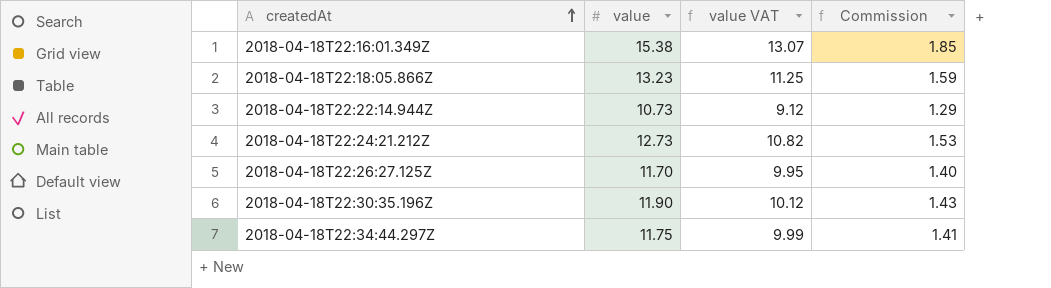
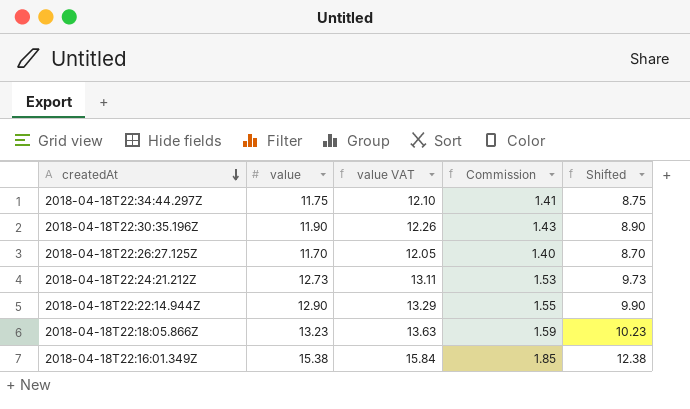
row order: createdAt ascending -> createdAt descending
column value VAT | formula: [value] * 0.85 -> [value] * 1.03
column Shifted | formula: none -> [value] - 3
2018-04-18T22:22:14.944Z | value: 10.73 -> 12.90
2018-04-18T22:22:14.944Z | Commission: 1.29 -> 1.55

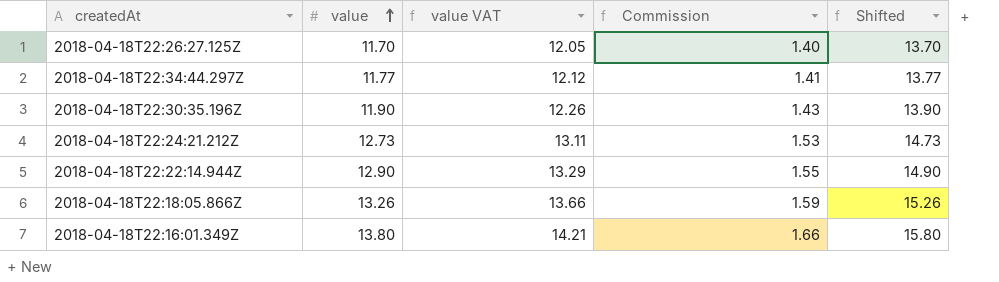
row order: createdAt descending -> value ascending
column Shifted | formula: [value] - 3 -> [value] + 2
2018-04-18T22:34:44.297Z | value: 11.75 -> 11.77
2018-04-18T22:34:44.297Z | value VAT: 12.10 -> 12.12
2018-04-18T22:18:05.866Z | value: 13.23 -> 13.26
2018-04-18T22:18:05.866Z | value VAT: 13.63 -> 13.66
2018-04-18T22:16:01.349Z | value: 15.38 -> 13.80
2018-04-18T22:16:01.349Z | value VAT: 15.84 -> 14.21
2018-04-18T22:16:01.349Z | Commission: 1.85 -> 1.66

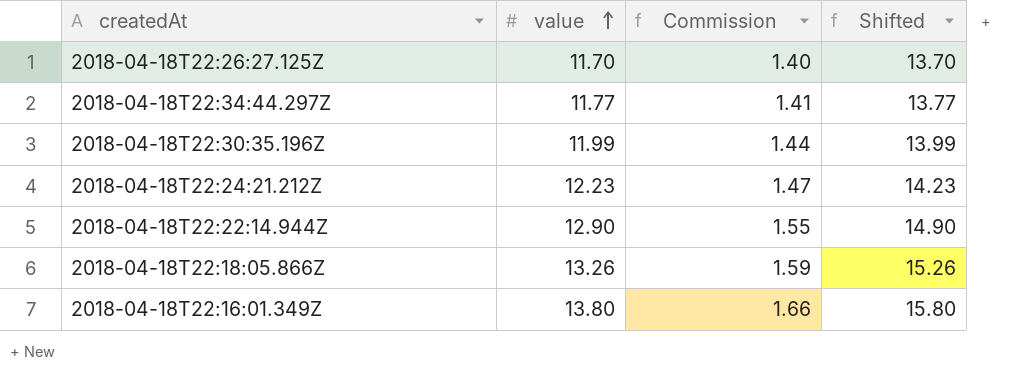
column value VAT | formula: [value] * 1.03 -> none
2018-04-18T22:30:35.196Z | value: 11.90 -> 11.99
2018-04-18T22:30:35.196Z | Commission: 1.43 -> 1.44
2018-04-18T22:30:35.196Z | Shifted: 13.90 -> 13.99
2018-04-18T22:24:21.212Z | value: 12.73 -> 12.23
2018-04-18T22:24:21.212Z | Commission: 1.53 -> 1.47
2018-04-18T22:24:21.212Z | Shifted: 14.73 -> 14.23

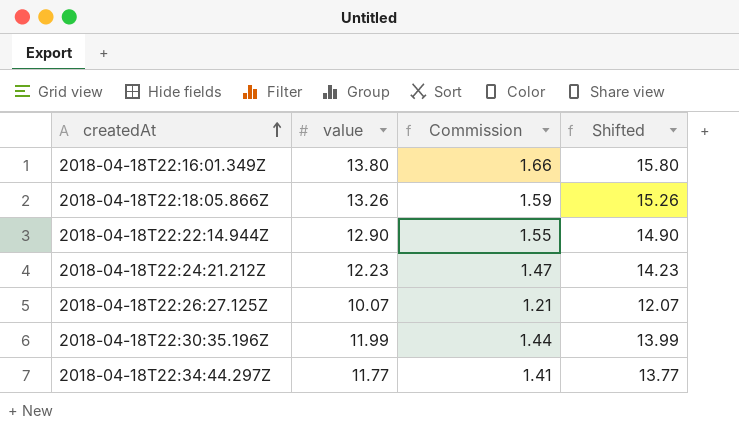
row order: value ascending -> createdAt ascending
2018-04-18T22:26:27.125Z | value: 11.70 -> 10.07
2018-04-18T22:26:27.125Z | Commission: 1.40 -> 1.21
2018-04-18T22:26:27.125Z | Shifted: 13.70 -> 12.07

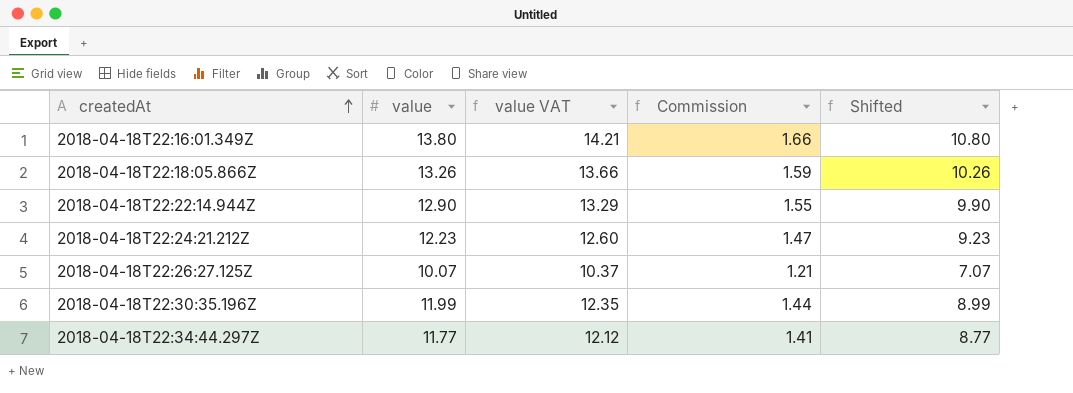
column value VAT | formula: none -> [value] * 1.03
column Shifted | formula: [value] + 2 -> [value] - 3

